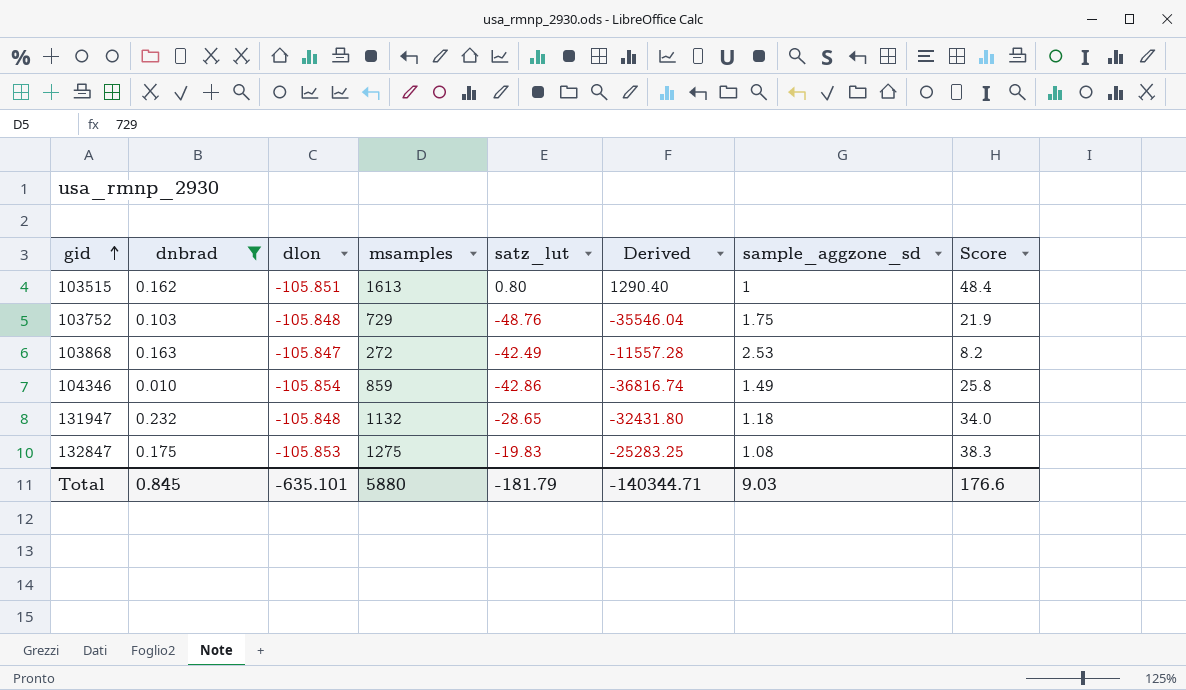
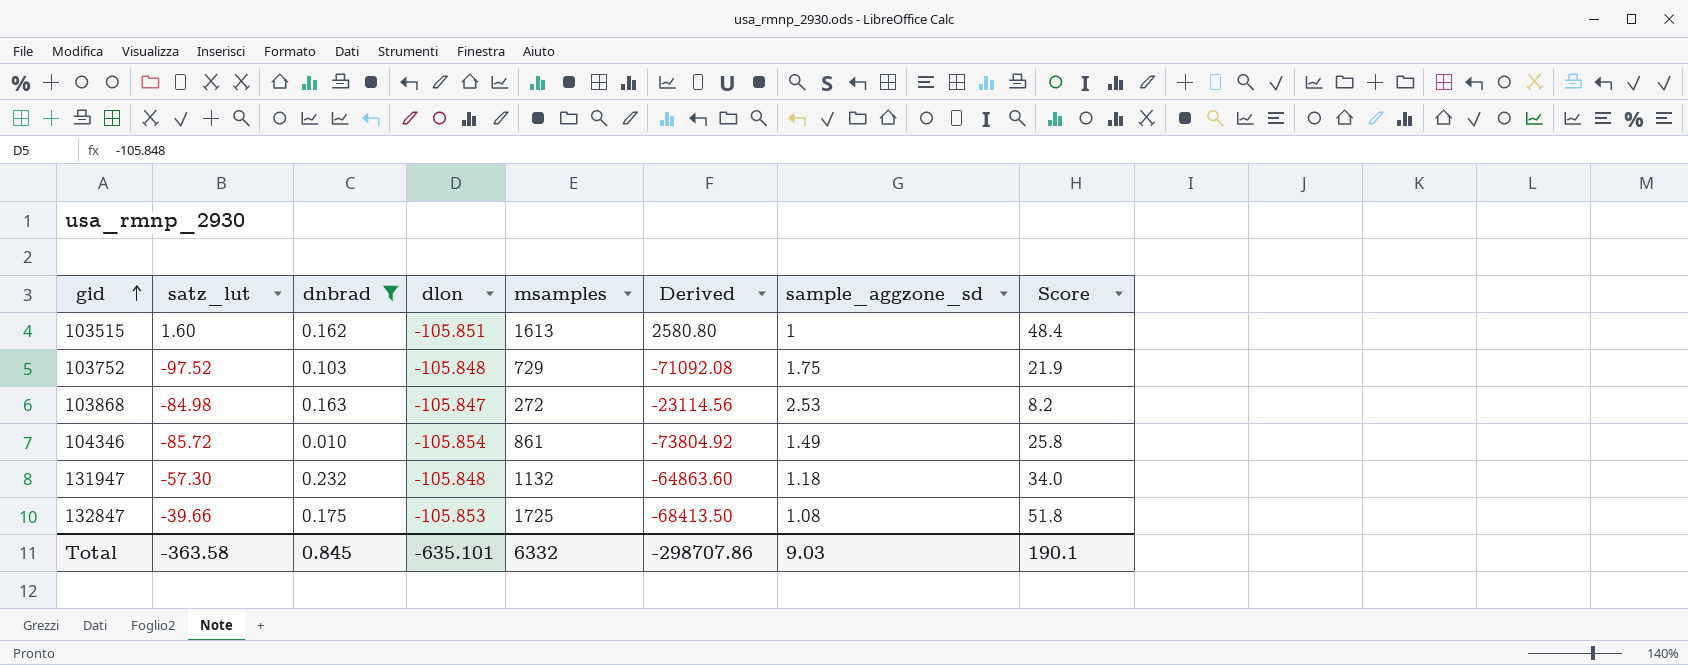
column satz_lut | position: 5 -> 2
103515 | satz_lut: 0.80 -> 1.60
103515 | Derived: 1290.40 -> 2580.80
103752 | satz_lut: -48.76 -> -97.52
103752 | Derived: -35546.04 -> -71092.08
103868 | satz_lut: -42.49 -> -84.98
103868 | Derived: -11557.28 -> -23114.56
104346 | satz_lut: -42.86 -> -85.72
104346 | msamples: 859 -> 861
104346 | Derived: -36816.74 -> -73804.92
131947 | satz_lut: -28.65 -> -57.30
131947 | Derived: -32431.80 -> -64863.60
132847 | satz_lut: -19.83 -> -39.66
132847 | msamples: 1275 -> 1725
132847 | Derived: -25283.25 -> -68413.50
132847 | Score: 38.3 -> 51.8
Total | satz_lut: -181.79 -> -363.58
Total | msamples: 5880 -> 6332
Total | Derived: -140344.71 -> -298707.86
Total | Score: 176.6 -> 190.1

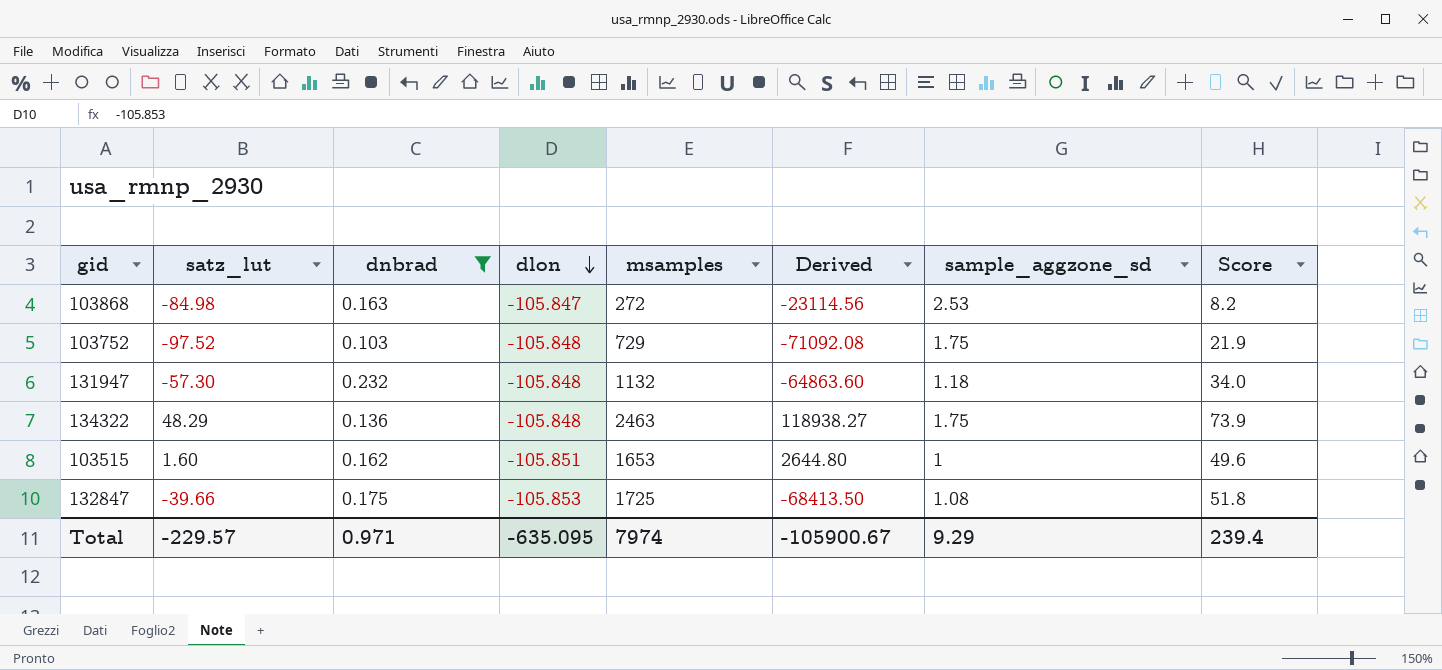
row order: gid ascending -> dlon descending
row 104346: -85.72 | 0.010 | -105.854 | 861 | -73804.92 | 1.49 | 25.8 -> none
row 134322: none -> 48.29 | 0.136 | -105.848 | 2463 | 118938.27 | 1.75 | 73.9
103515 | msamples: 1613 -> 1653
103515 | Derived: 2580.80 -> 2644.80
103515 | Score: 48.4 -> 49.6
Total | satz_lut: -363.58 -> -229.57
Total | dnbrad: 0.845 -> 0.971
Total | dlon: -635.101 -> -635.095
Total | msamples: 6332 -> 7974
Total | Derived: -298707.86 -> -105900.67
Total | sample_aggzone_sd: 9.03 -> 9.29
Total | Score: 190.1 -> 239.4

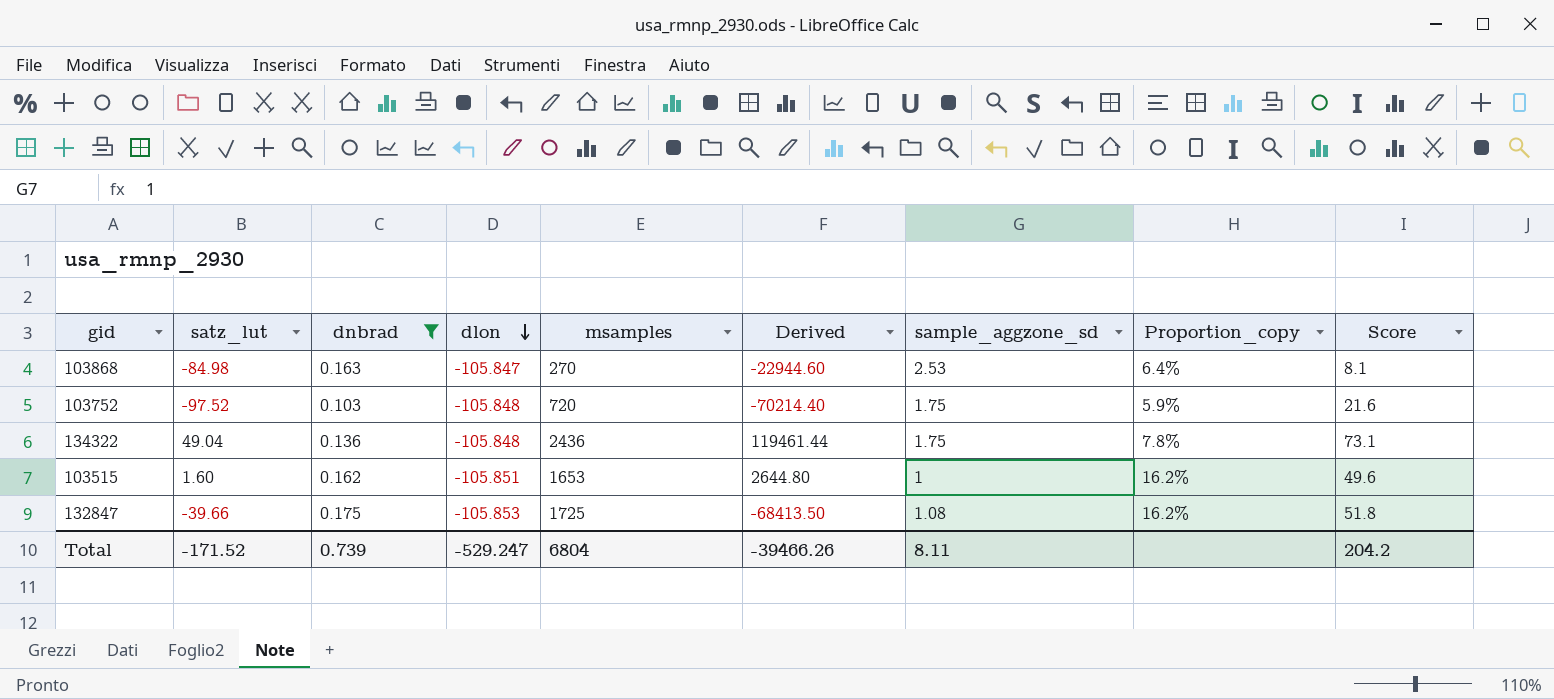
column Proportion_copy | formula: none -> [dnbrad] / [sample_aggzone_sd]
row 131947: -57.30 | 0.232 | -105.848 | 1132 | -64863.60 | 1.18 | 34.0 -> none
103868 | msamples: 272 -> 270
103868 | Derived: -23114.56 -> -22944.60
103868 | Score: 8.2 -> 8.1
103752 | msamples: 729 -> 720
103752 | Derived: -71092.08 -> -70214.40
103752 | Score: 21.9 -> 21.6
134322 | satz_lut: 48.29 -> 49.04
134322 | msamples: 2463 -> 2436
134322 | Derived: 118938.27 -> 119461.44
134322 | Score: 73.9 -> 73.1
Total | satz_lut: -229.57 -> -171.52
Total | dnbrad: 0.971 -> 0.739
Total | dlon: -635.095 -> -529.247
Total | msamples: 7974 -> 6804
Total | Derived: -105900.67 -> -39466.26
Total | sample_aggzone_sd: 9.29 -> 8.11
Total | Score: 239.4 -> 204.2

